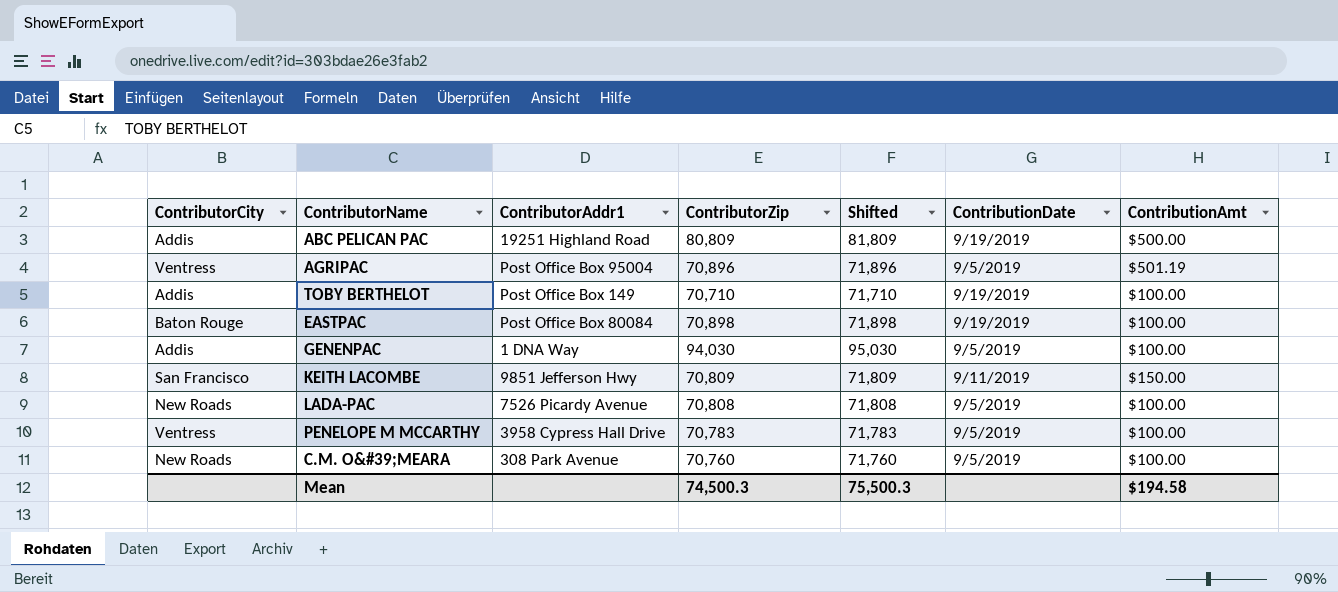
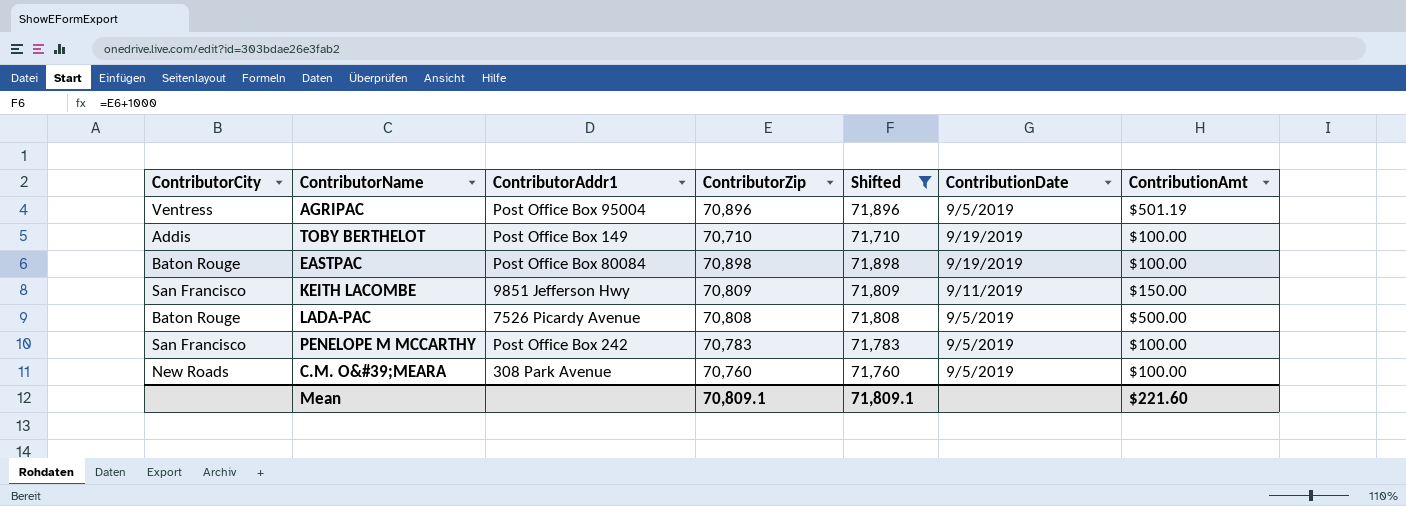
filter: none -> Shifted <= 71,898
LADA-PAC | ContributorCity: New Roads -> Baton Rouge
LADA-PAC | ContributionAmt: $100.00 -> $500.00
PENELOPE M MCCARTHY | ContributorCity: Ventress -> San Francisco
PENELOPE M MCCARTHY | ContributorAddr1: 3958 Cypress Hall Drive -> Post Office Box 242
Mean | ContributorZip: 74,500.3 -> 70,809.1
Mean | Shifted: 75,500.3 -> 71,809.1
Mean | ContributionAmt: $194.58 -> $221.60

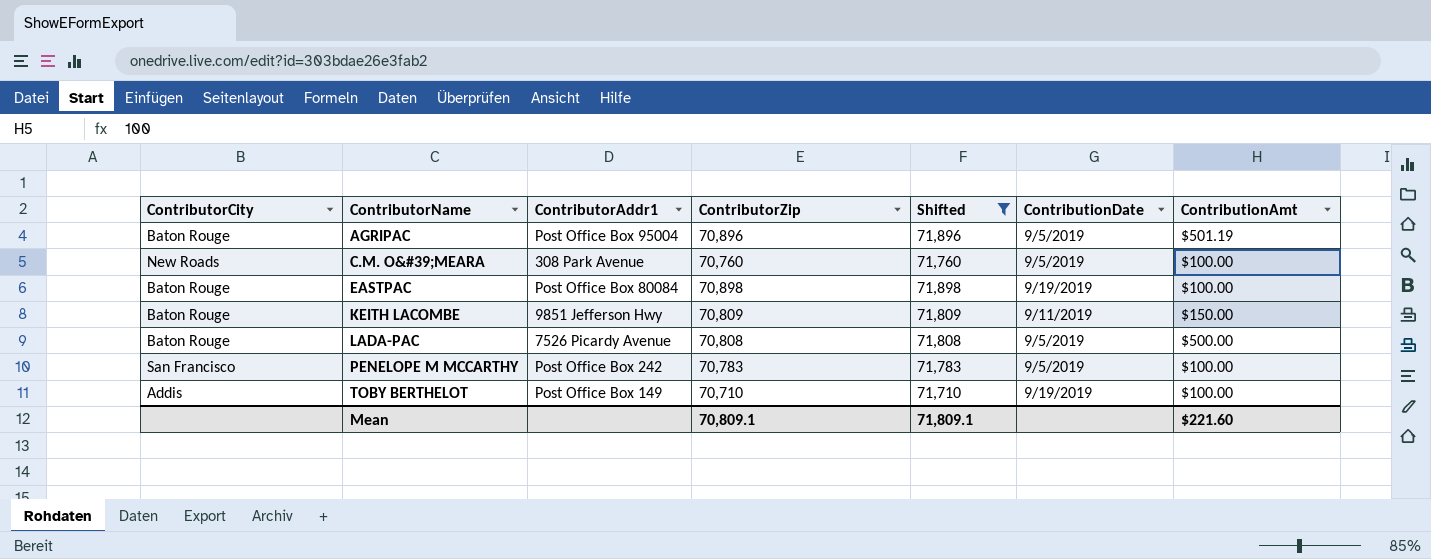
row order: none -> ContributorName ascending
AGRIPAC | ContributorCity: Ventress -> Baton Rouge
KEITH LACOMBE | ContributorCity: San Francisco -> Baton Rouge

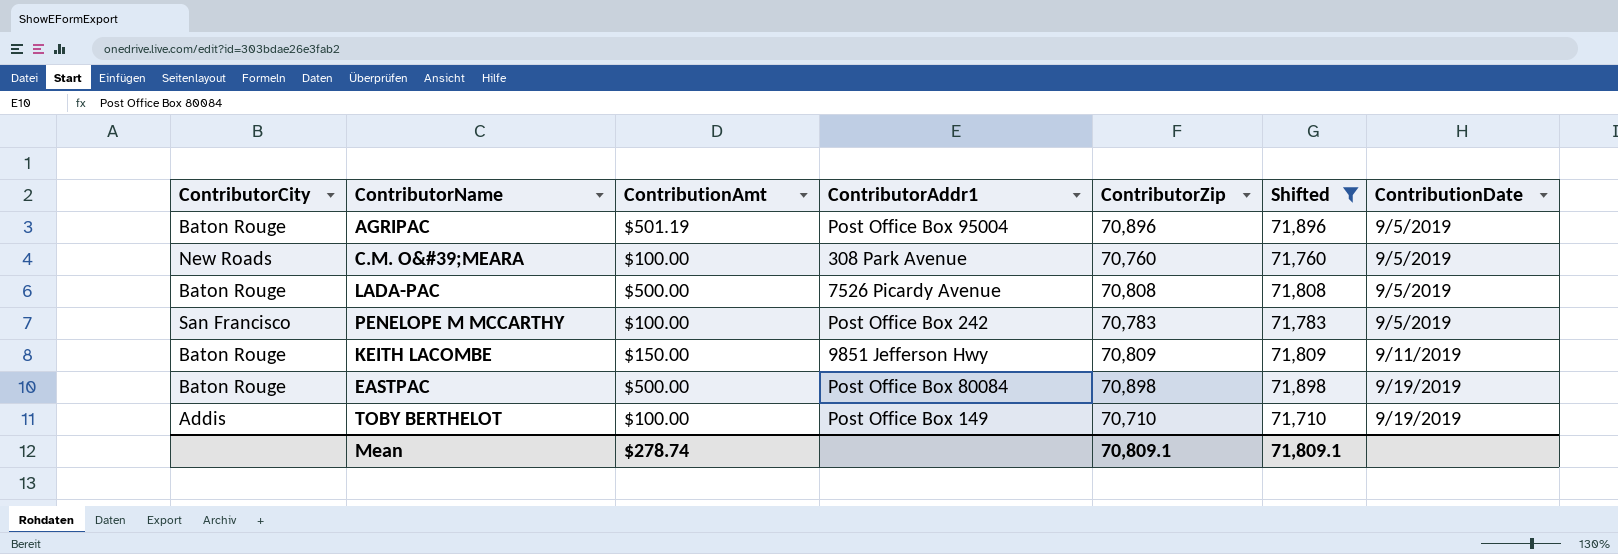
row order: ContributorName ascending -> ContributionDate ascending
column ContributionAmt | position: 7 -> 3
EASTPAC | ContributionAmt: $100.00 -> $500.00
Mean | ContributionAmt: $221.60 -> $278.74

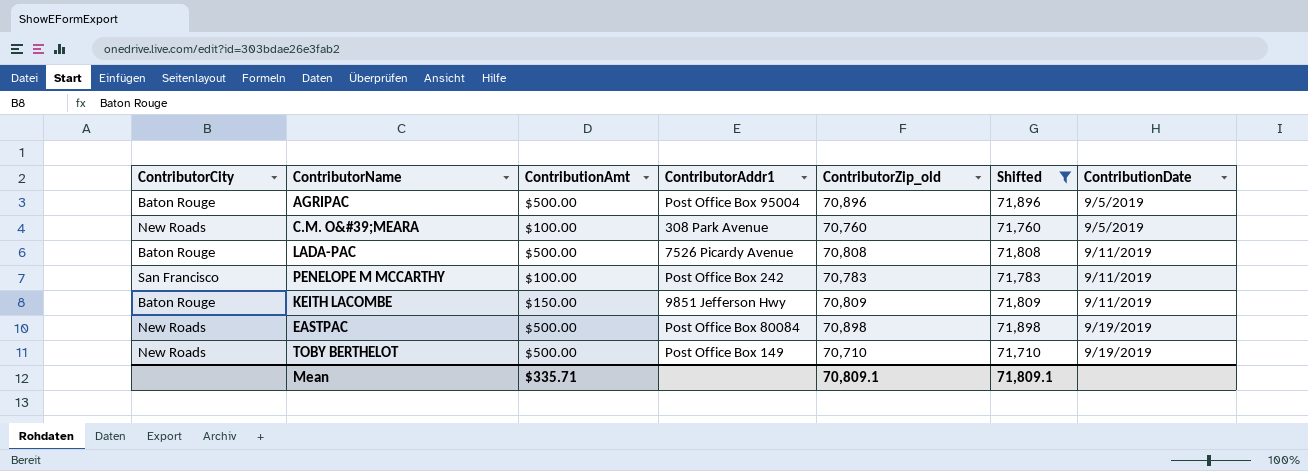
column name: ContributorZip -> ContributorZip_old
AGRIPAC | ContributionAmt: $501.19 -> $500.00
LADA-PAC | ContributionDate: 9/5/2019 -> 9/11/2019
PENELOPE M MCCARTHY | ContributionDate: 9/5/2019 -> 9/11/2019
EASTPAC | ContributorCity: Baton Rouge -> New Roads
TOBY BERTHELOT | ContributorCity: Addis -> New Roads
TOBY BERTHELOT | ContributionAmt: $100.00 -> $500.00
Mean | ContributionAmt: $278.74 -> $335.71

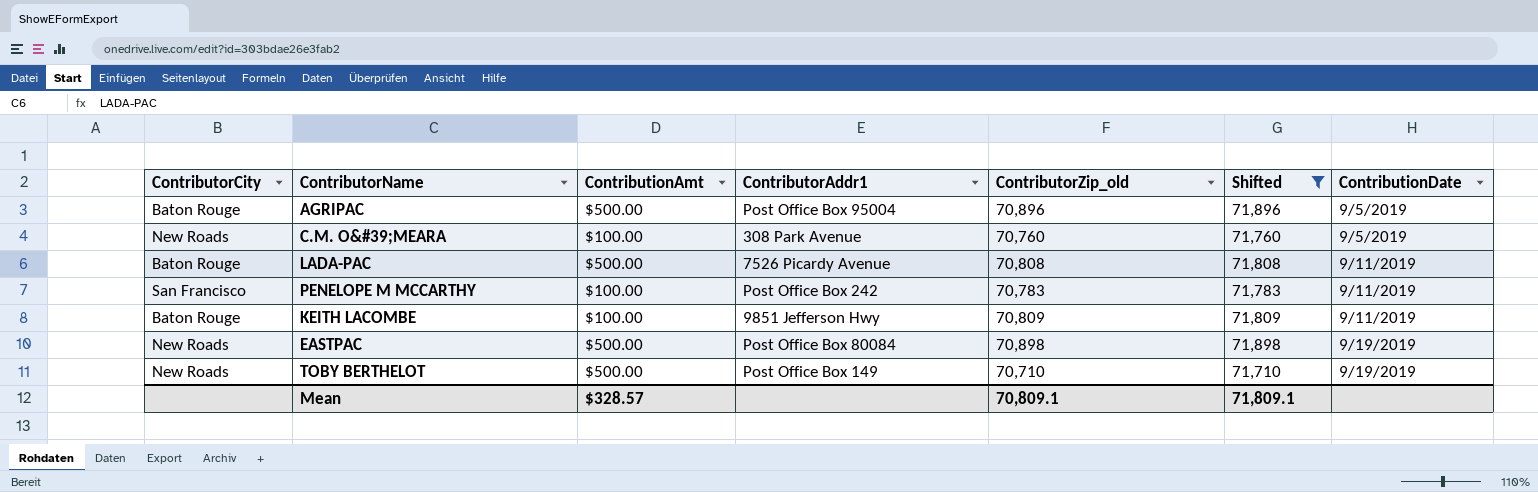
KEITH LACOMBE | ContributionAmt: $150.00 -> $100.00
Mean | ContributionAmt: $335.71 -> $328.57

